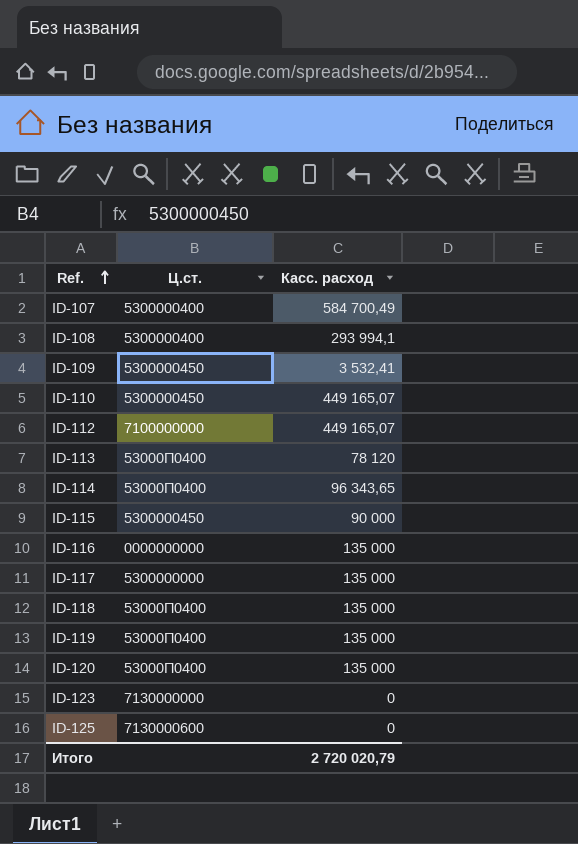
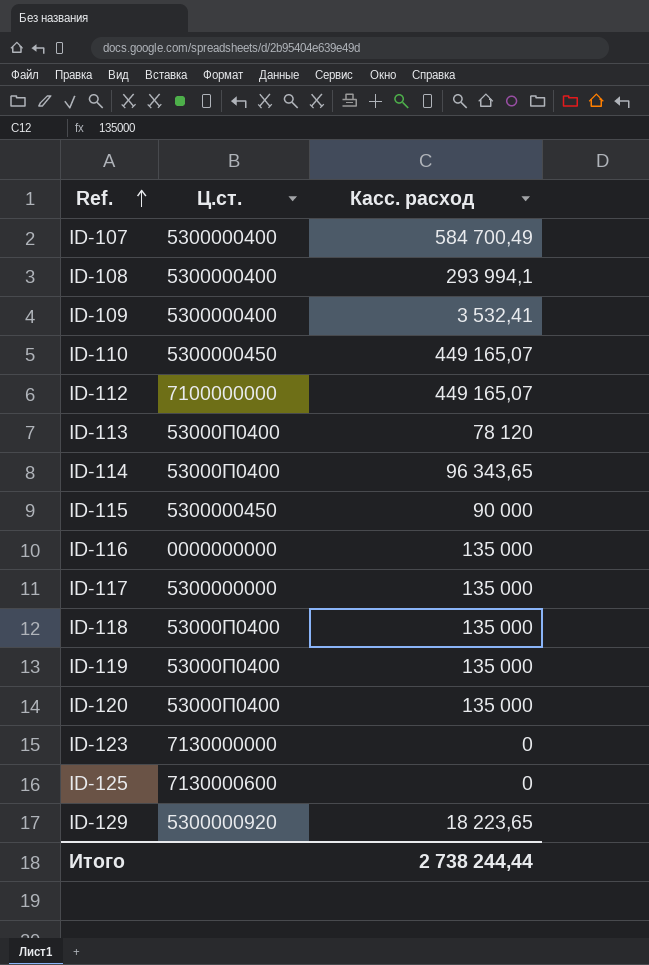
ID-109 | Ц.ст.: 5300000450 -> 5300000400
row ID-129: none -> 5300000920 | 18 223,65
Итого | Касс. расход: 2 720 020,79 -> 2 738 244,44

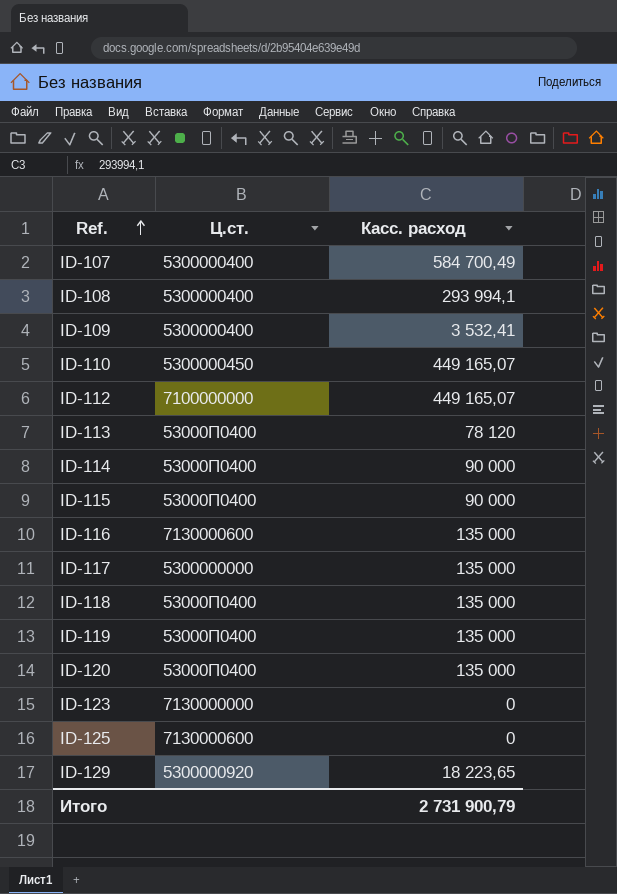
ID-114 | Касс. расход: 96 343,65 -> 90 000
ID-115 | Ц.ст.: 5300000450 -> 53000П0400
ID-116 | Ц.ст.: 0000000000 -> 7130000600
Итого | Касс. расход: 2 738 244,44 -> 2 731 900,79

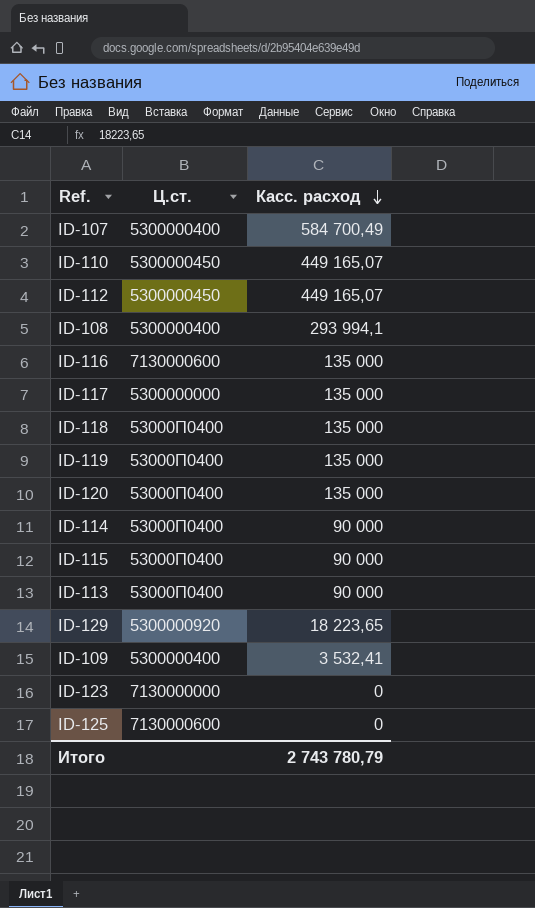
row order: Ref. ascending -> Касс. расход descending
ID-112 | Ц.ст.: 7100000000 -> 5300000450
ID-113 | Касс. расход: 78 120 -> 90 000
Итого | Касс. расход: 2 731 900,79 -> 2 743 780,79

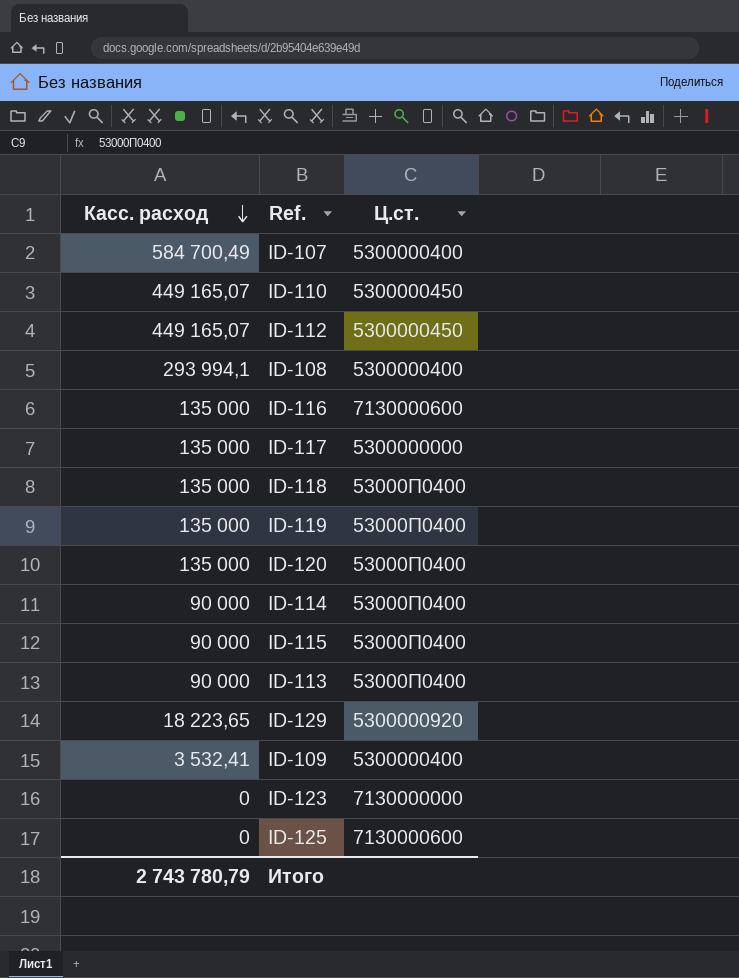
column Касс. расход | position: 3 -> 1

